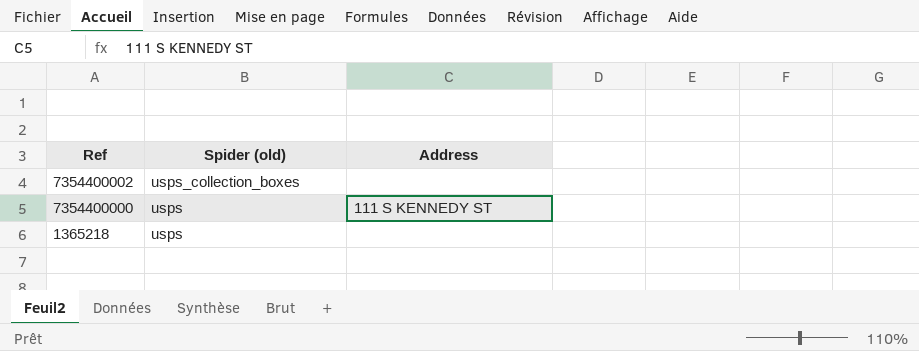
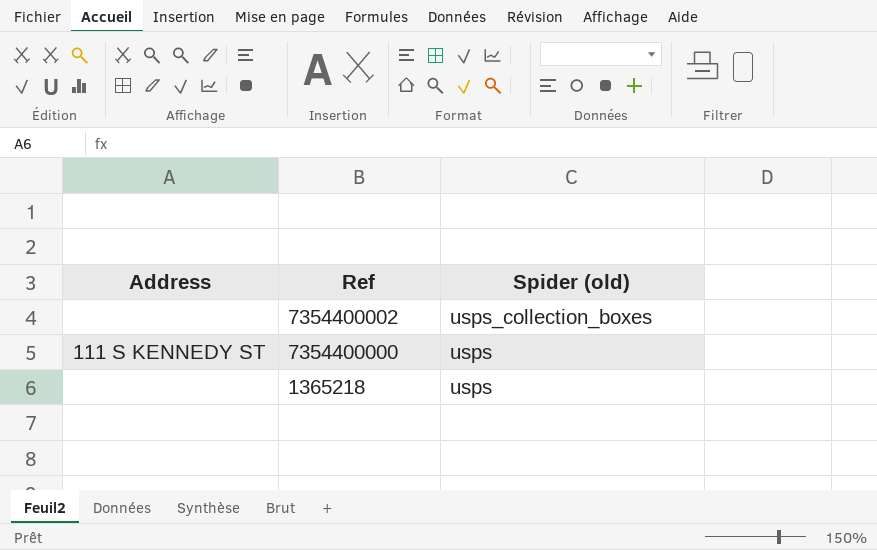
column Address | position: 3 -> 1

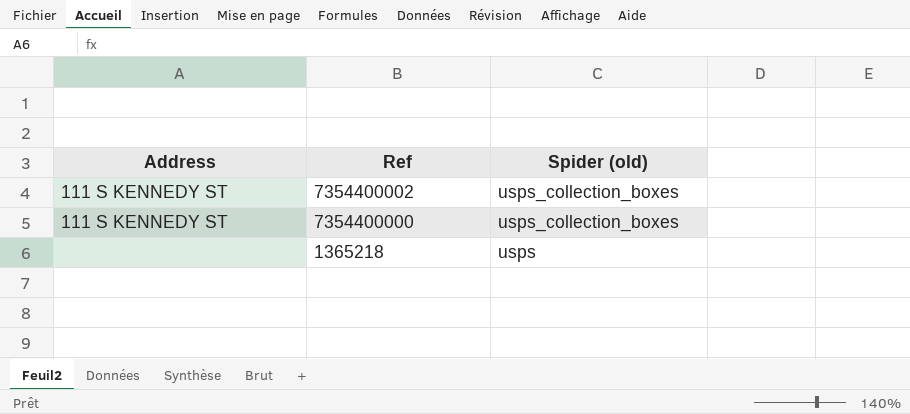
7354400002 | Address: none -> 111 S KENNEDY ST
7354400000 | Spider (old): usps -> usps_collection_boxes

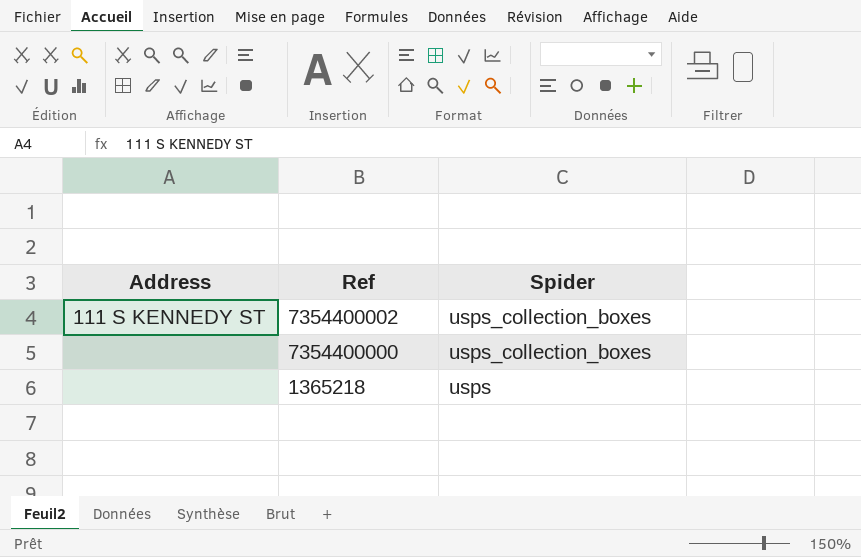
column name: Spider (old) -> Spider
7354400000 | Address: 111 S KENNEDY ST -> none

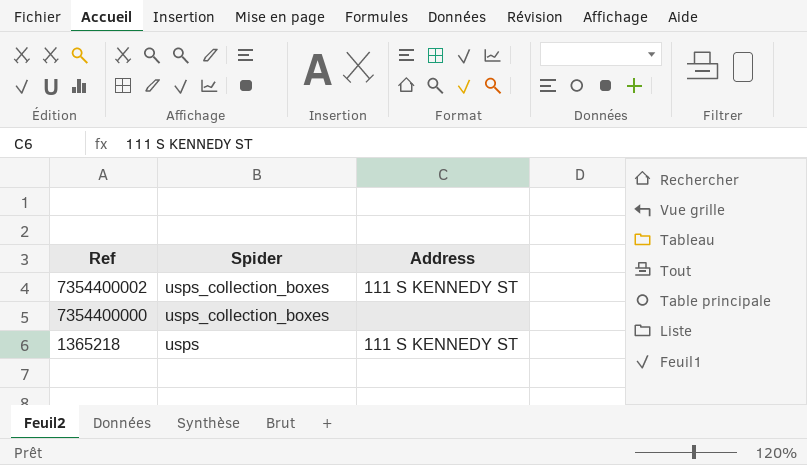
column Address | position: 1 -> 3
1365218 | Address: none -> 111 S KENNEDY ST

